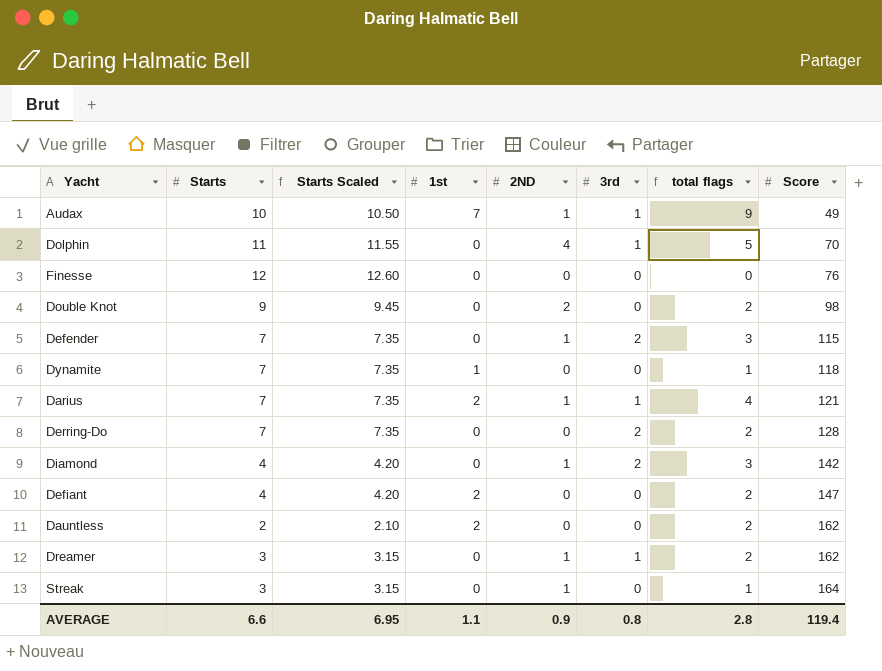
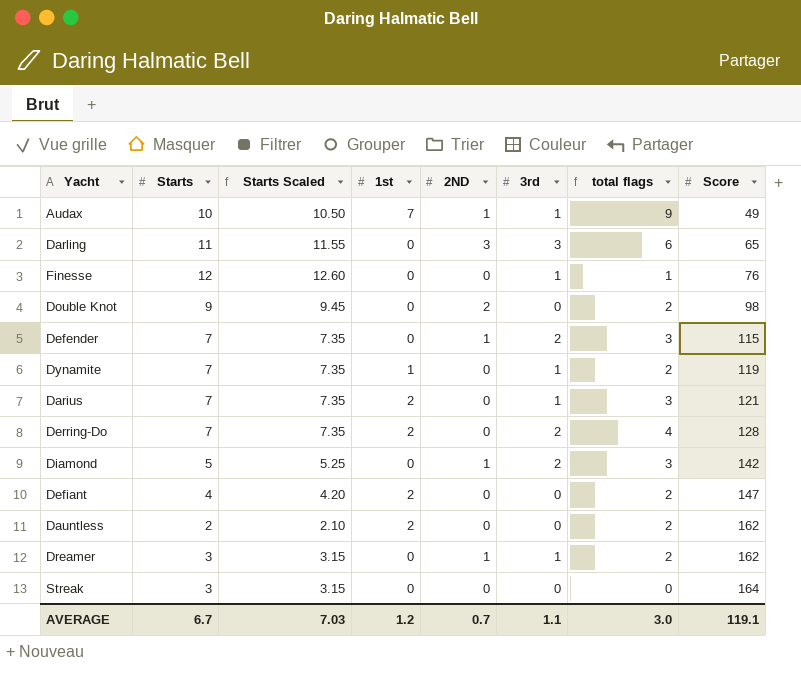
row Dolphin: 11 | 11.55 | 0 | 4 | 1 | 5 | 70 -> none
row Darling: none -> 11 | 11.55 | 0 | 3 | 3 | 6 | 65
Finesse | 3rd: 0 -> 1
Finesse | total flags: 0 -> 1
Dynamite | 3rd: 0 -> 1
Dynamite | total flags: 1 -> 2
Dynamite | Score: 118 -> 119
Darius | 2ND: 1 -> 0
Darius | total flags: 4 -> 3
Derring-Do | 1st: 0 -> 2
Derring-Do | total flags: 2 -> 4
Diamond | Starts: 4 -> 5
Diamond | Starts Scaled: 4.20 -> 5.25
Streak | 2ND: 1 -> 0
Streak | total flags: 1 -> 0
AVERAGE | Starts: 6.6 -> 6.7
AVERAGE | Starts Scaled: 6.95 -> 7.03
AVERAGE | 1st: 1.1 -> 1.2
AVERAGE | 2ND: 0.9 -> 0.7
AVERAGE | 3rd: 0.8 -> 1.1
AVERAGE | total flags: 2.8 -> 3.0
AVERAGE | Score: 119.4 -> 119.1

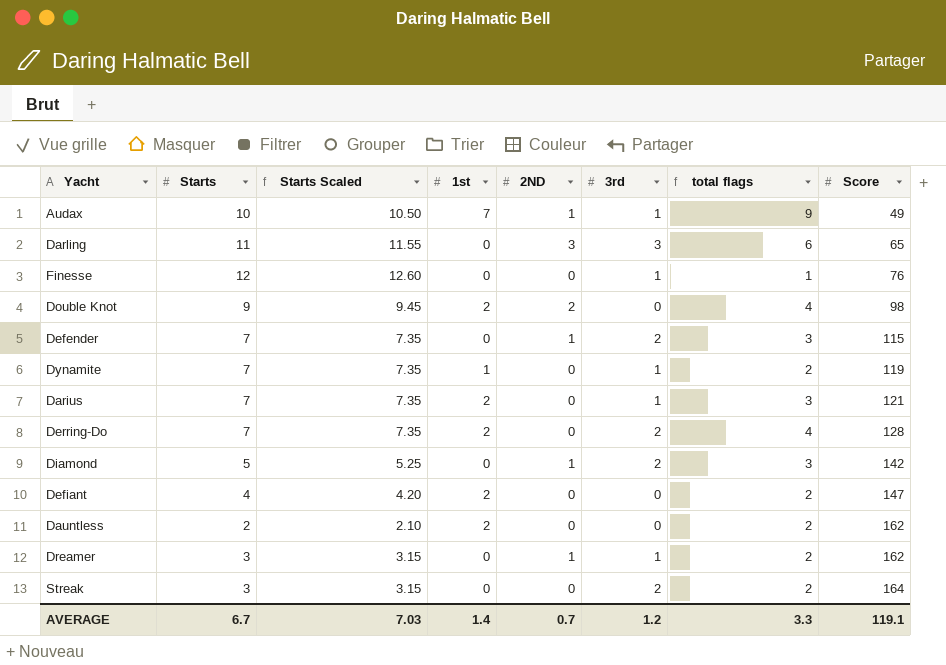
Double Knot | 1st: 0 -> 2
Double Knot | total flags: 2 -> 4
Streak | 3rd: 0 -> 2
Streak | total flags: 0 -> 2
AVERAGE | 1st: 1.2 -> 1.4
AVERAGE | 3rd: 1.1 -> 1.2
AVERAGE | total flags: 3.0 -> 3.3

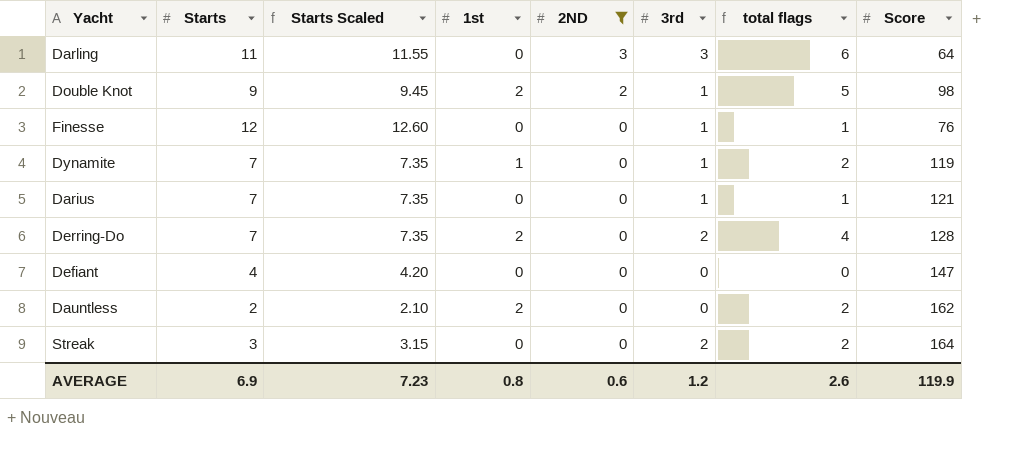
filter: none -> 2ND != 1
row order: Score ascending -> 2ND descending
Darling | Score: 65 -> 64
Double Knot | 3rd: 0 -> 1
Double Knot | total flags: 4 -> 5
Darius | 1st: 2 -> 0
Darius | total flags: 3 -> 1
Defiant | 1st: 2 -> 0
Defiant | total flags: 2 -> 0
AVERAGE | Starts: 6.7 -> 6.9
AVERAGE | Starts Scaled: 7.03 -> 7.23
AVERAGE | 1st: 1.4 -> 0.8
AVERAGE | 2ND: 0.7 -> 0.6
AVERAGE | total flags: 3.3 -> 2.6
AVERAGE | Score: 119.1 -> 119.9

